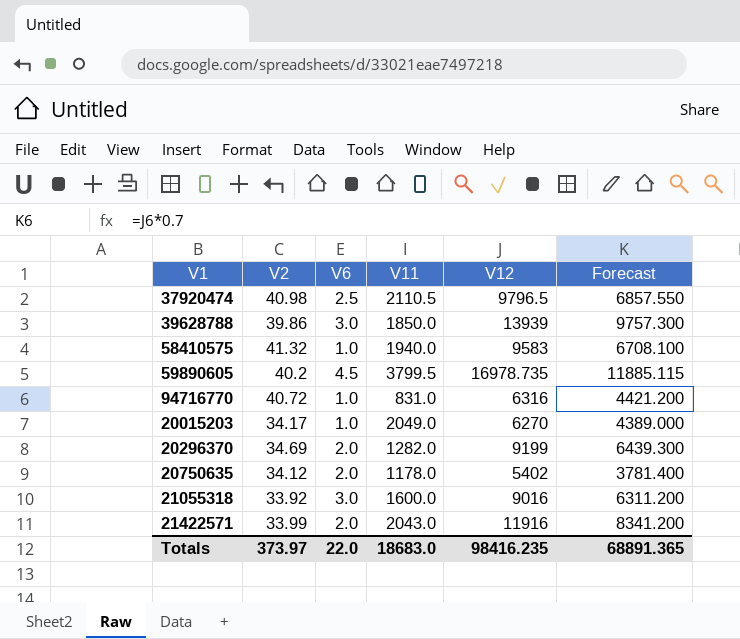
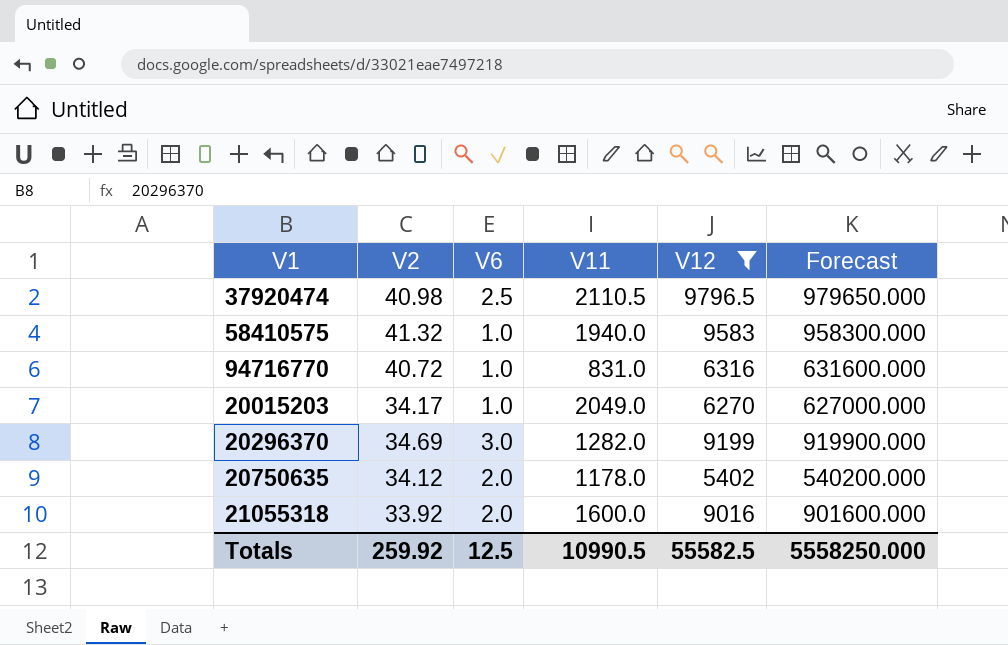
filter: none -> V12 <= 9796.5
column Forecast | formula: [V12] * 0.7 -> [V12] * 100
20296370 | V6: 2.0 -> 3.0
21055318 | V6: 3.0 -> 2.0
Totals | V2: 373.97 -> 259.92
Totals | V6: 22.0 -> 12.5
Totals | V11: 18683.0 -> 10990.5
Totals | V12: 98416.235 -> 55582.5
Totals | Forecast: 68891.365 -> 5558250.000

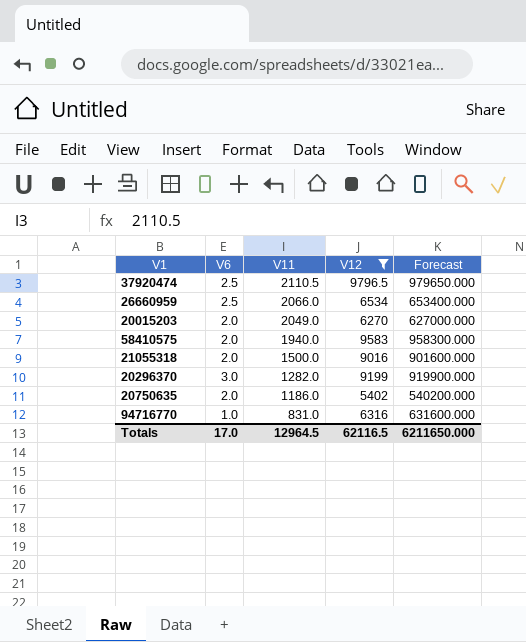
row order: none -> V11 descending
column V2 | position: 2 -> none
row 26660959: none -> 2.5 | 2066.0 | 6534 | 653400.000
20015203 | V6: 1.0 -> 2.0
58410575 | V6: 1.0 -> 2.0
21055318 | V11: 1600.0 -> 1500.0
20750635 | V11: 1178.0 -> 1186.0
Totals | V6: 12.5 -> 17.0
Totals | V11: 10990.5 -> 12964.5
Totals | V12: 55582.5 -> 62116.5
Totals | Forecast: 5558250.000 -> 6211650.000

